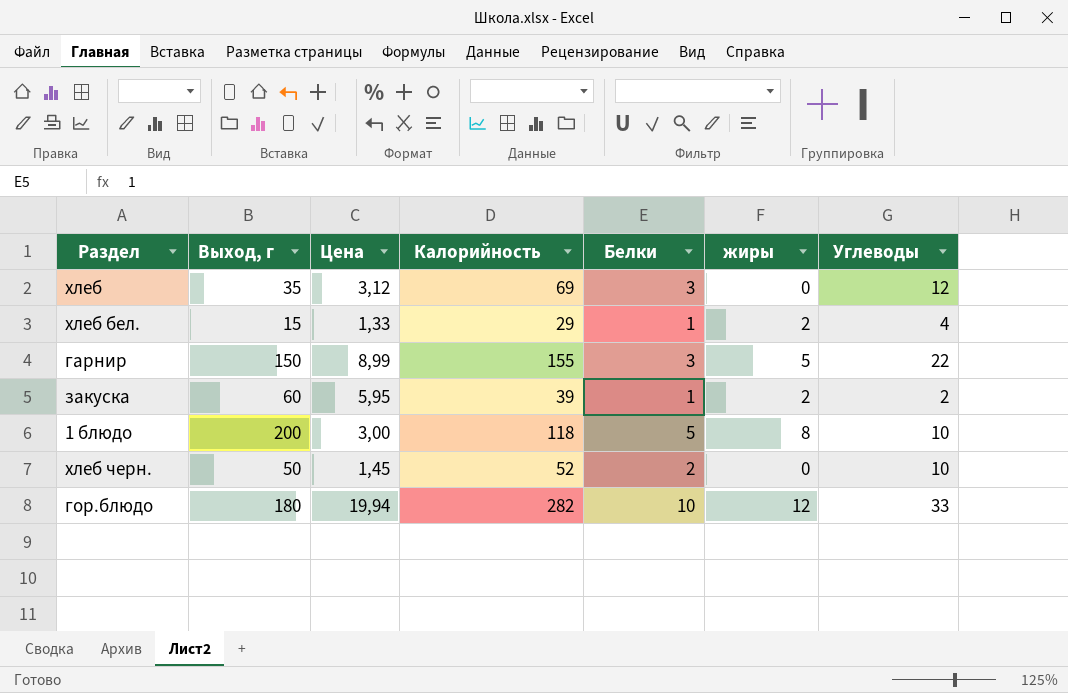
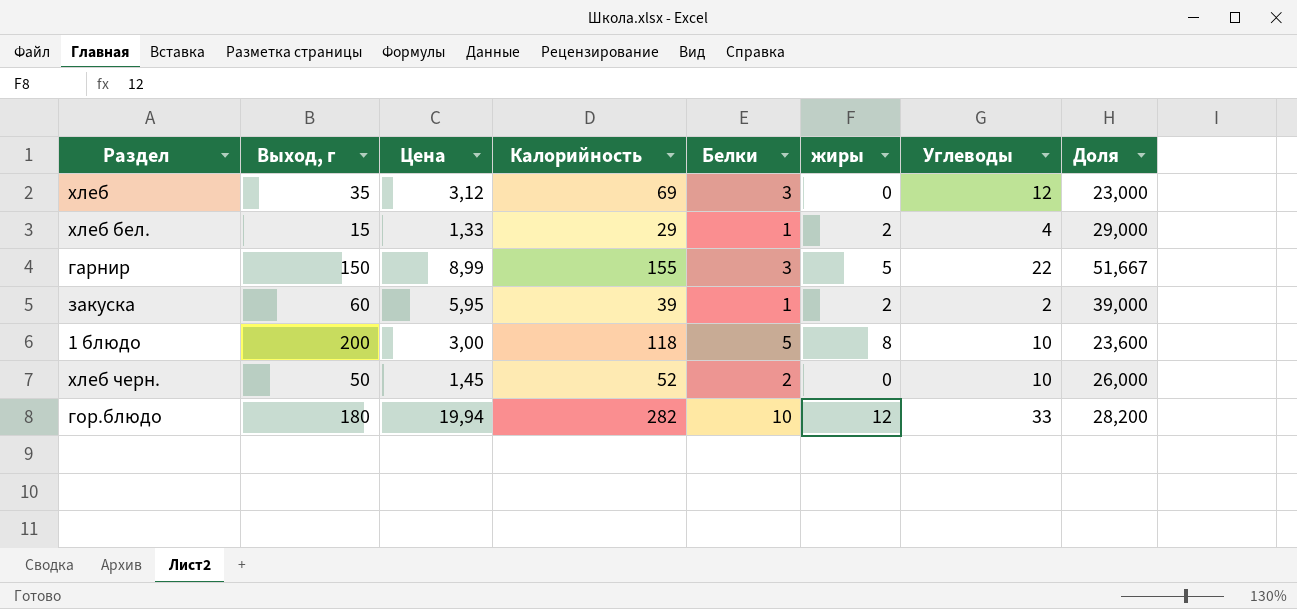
column Доля | formula: none -> [Калорийность] / [Белки]

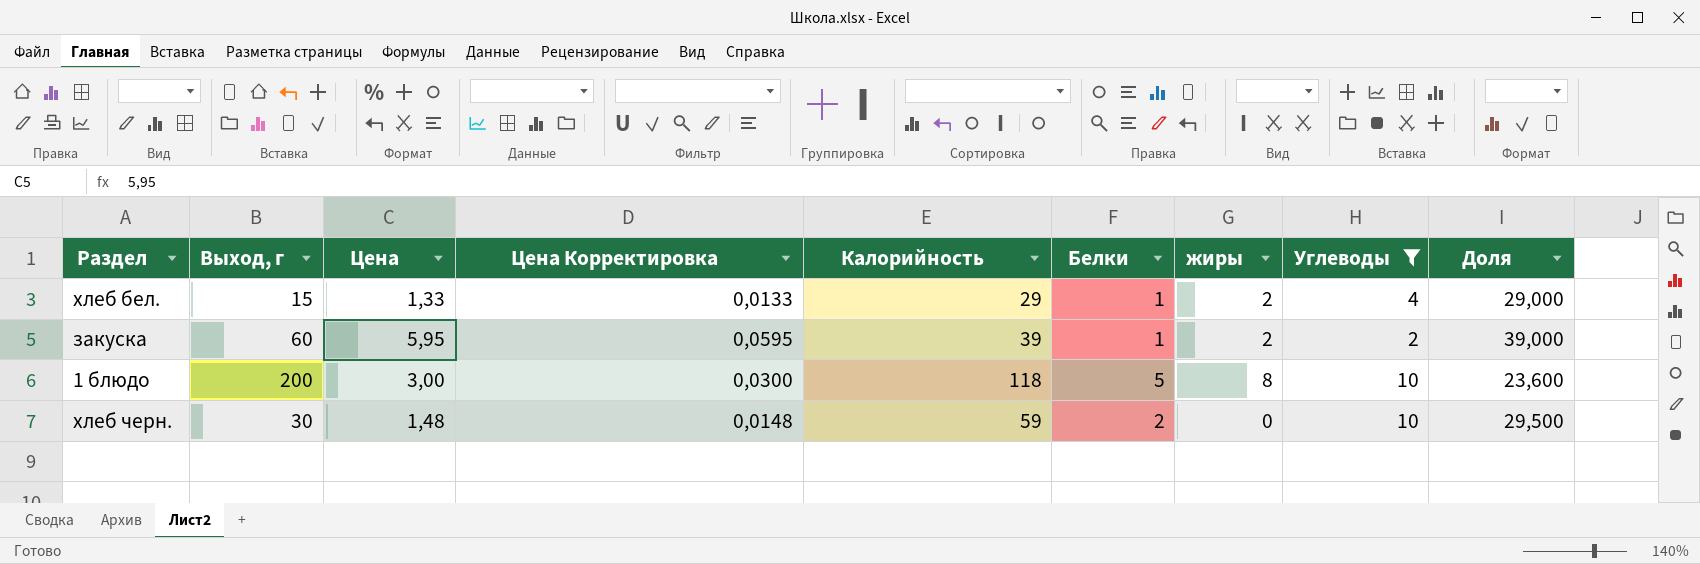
filter: none -> Углеводы <= 10
column Цена Корректировка | formula: none -> [Цена] * 0,01
хлеб черн. | Выход, г: 50 -> 30
хлеб черн. | Цена: 1,45 -> 1,48
хлеб черн. | Калорийность: 52 -> 59
хлеб черн. | Доля: 26,000 -> 29,500

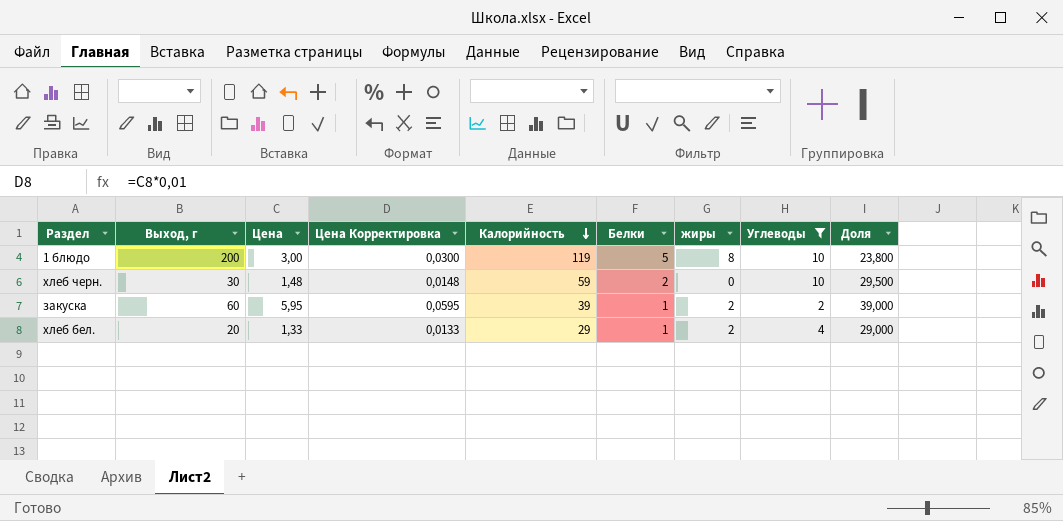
row order: none -> Калорийность descending
1 блюдо | Калорийность: 118 -> 119
1 блюдо | Доля: 23,600 -> 23,800
хлеб бел. | Выход, г: 15 -> 20

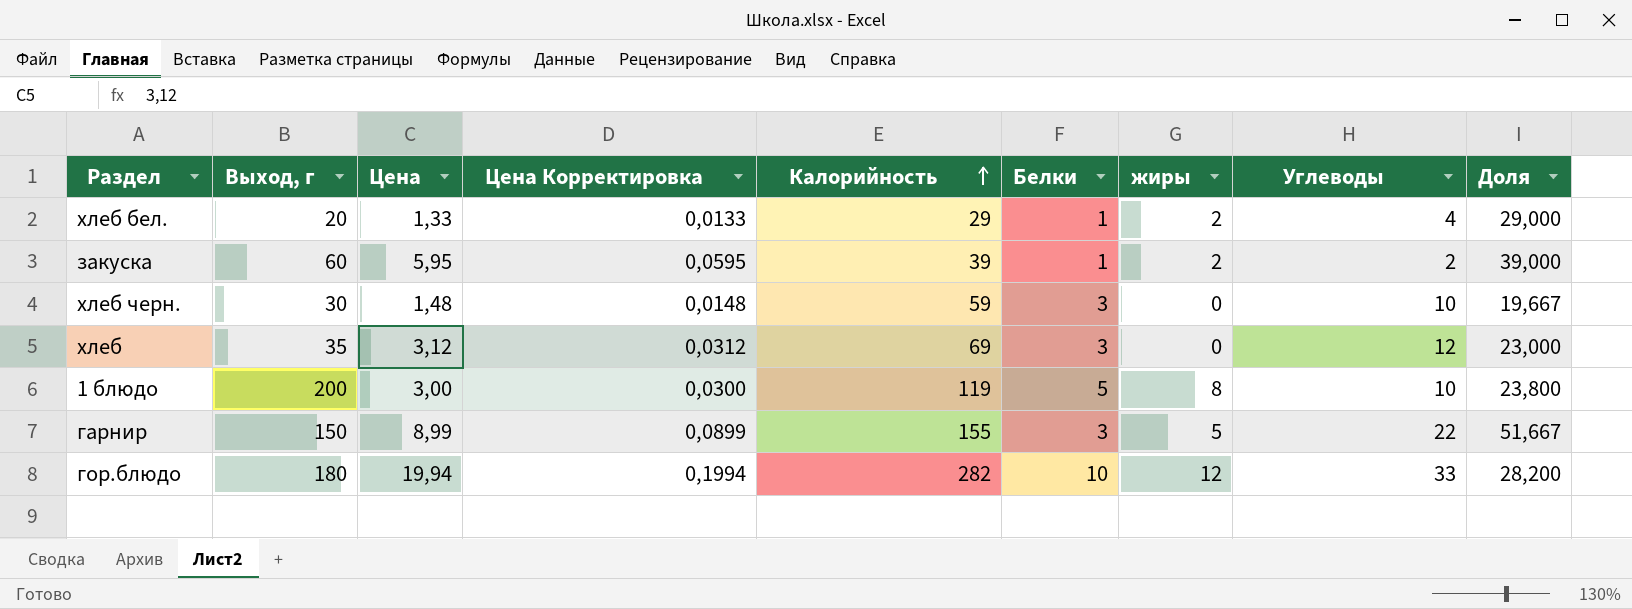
filter: Углеводы <= 10 -> none
row order: Калорийность descending -> Калорийность ascending
хлеб черн. | Белки: 2 -> 3
хлеб черн. | Доля: 29,500 -> 19,667

